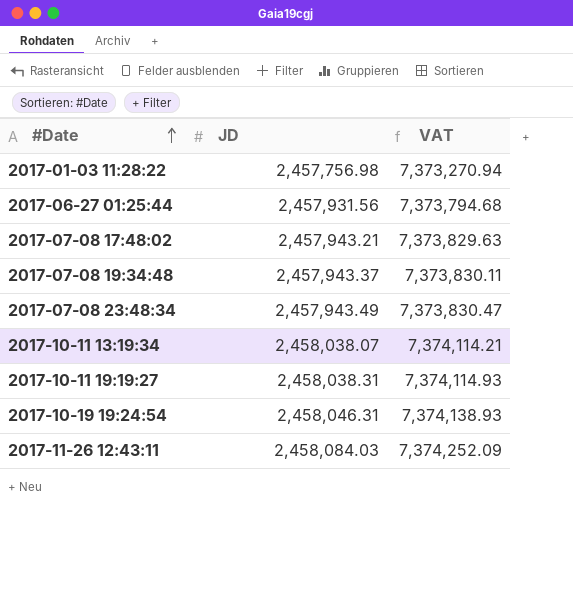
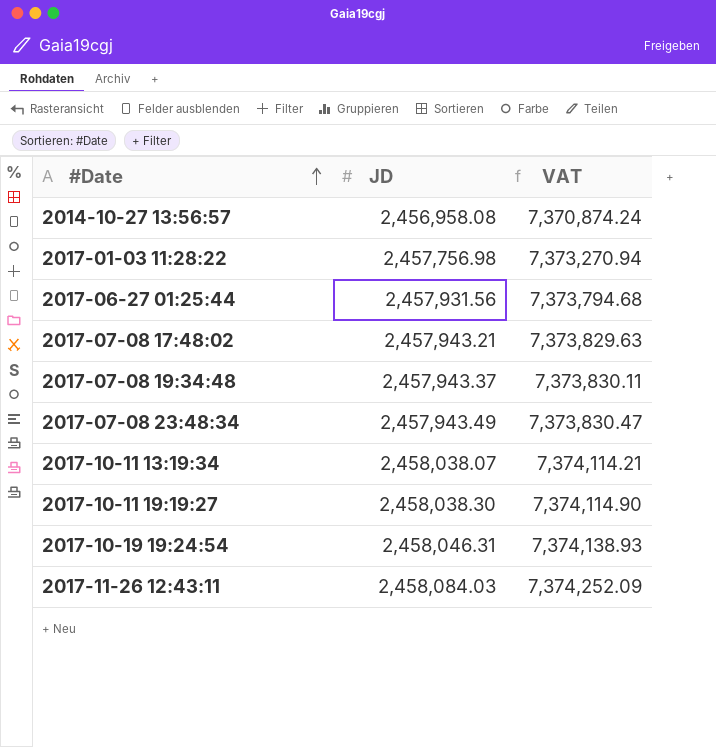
row 2014-10-27 13:56:57: none -> 2,456,958.08 | 7,370,874.24
2017-10-11 19:19:27 | JD: 2,458,038.31 -> 2,458,038.30
2017-10-11 19:19:27 | VAT: 7,374,114.93 -> 7,374,114.90

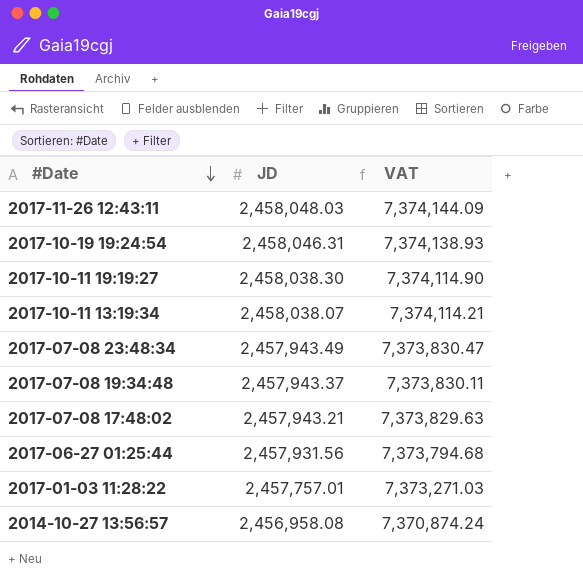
row order: #Date ascending -> #Date descending
2017-11-26 12:43:11 | JD: 2,458,084.03 -> 2,458,048.03
2017-11-26 12:43:11 | VAT: 7,374,252.09 -> 7,374,144.09
2017-01-03 11:28:22 | JD: 2,457,756.98 -> 2,457,757.01
2017-01-03 11:28:22 | VAT: 7,373,270.94 -> 7,373,271.03

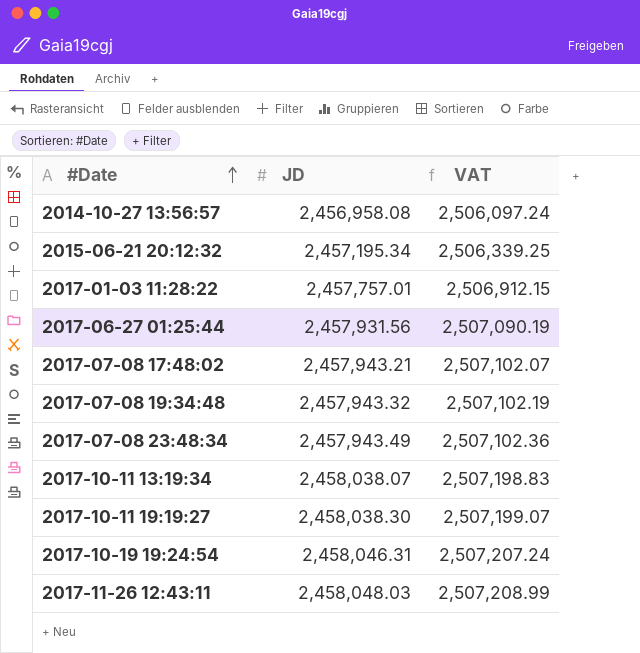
row order: #Date descending -> #Date ascending
column VAT | formula: [JD] * 3 -> [JD] * 1.02
row 2015-06-21 20:12:32: none -> 2,457,195.34 | 2,506,339.25
2017-07-08 19:34:48 | JD: 2,457,943.37 -> 2,457,943.32

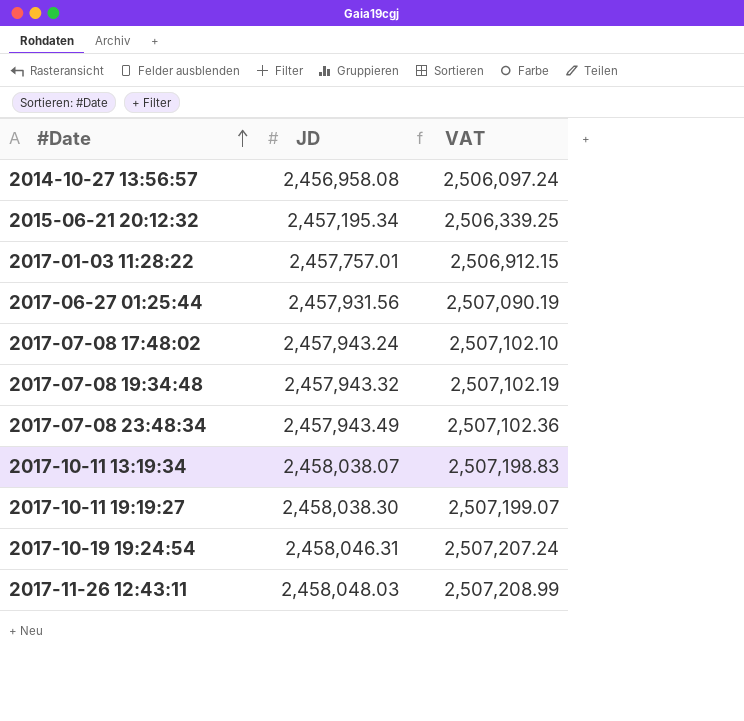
2017-07-08 17:48:02 | JD: 2,457,943.21 -> 2,457,943.24
2017-07-08 17:48:02 | VAT: 2,507,102.07 -> 2,507,102.10

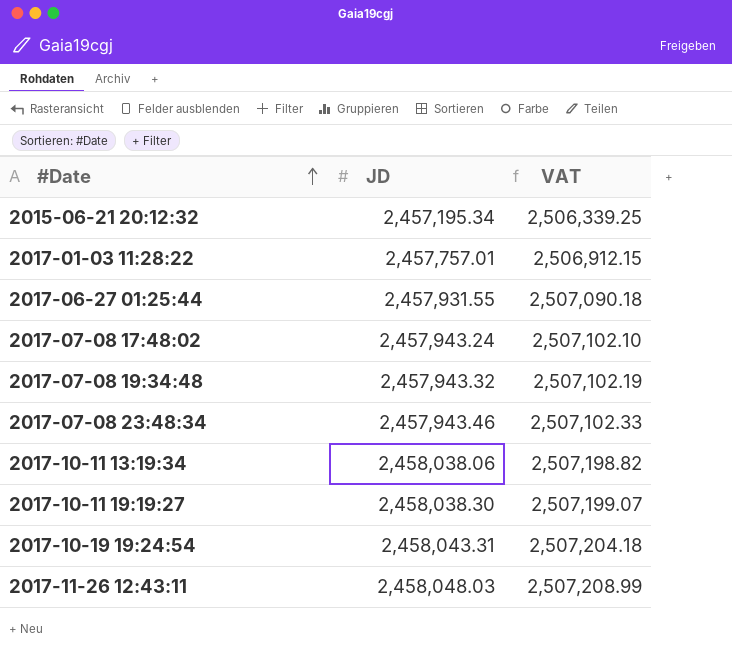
row 2014-10-27 13:56:57: 2,456,958.08 | 2,506,097.24 -> none
2017-06-27 01:25:44 | JD: 2,457,931.56 -> 2,457,931.55
2017-06-27 01:25:44 | VAT: 2,507,090.19 -> 2,507,090.18
2017-07-08 23:48:34 | JD: 2,457,943.49 -> 2,457,943.46
2017-07-08 23:48:34 | VAT: 2,507,102.36 -> 2,507,102.33
2017-10-11 13:19:34 | JD: 2,458,038.07 -> 2,458,038.06
2017-10-11 13:19:34 | VAT: 2,507,198.83 -> 2,507,198.82
2017-10-19 19:24:54 | JD: 2,458,046.31 -> 2,458,043.31
2017-10-19 19:24:54 | VAT: 2,507,207.24 -> 2,507,204.18

